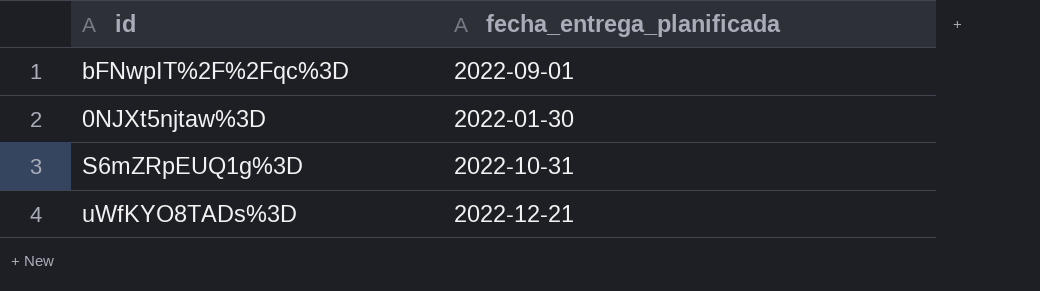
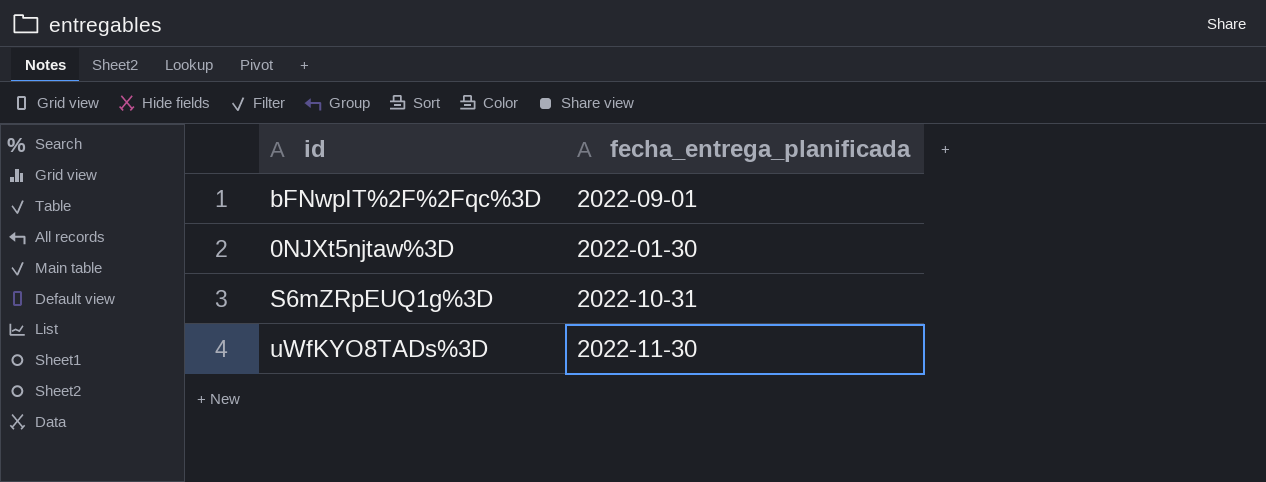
uWfKYO8TADs%3D | fecha_entrega_planificada: 2022-12-21 -> 2022-11-30

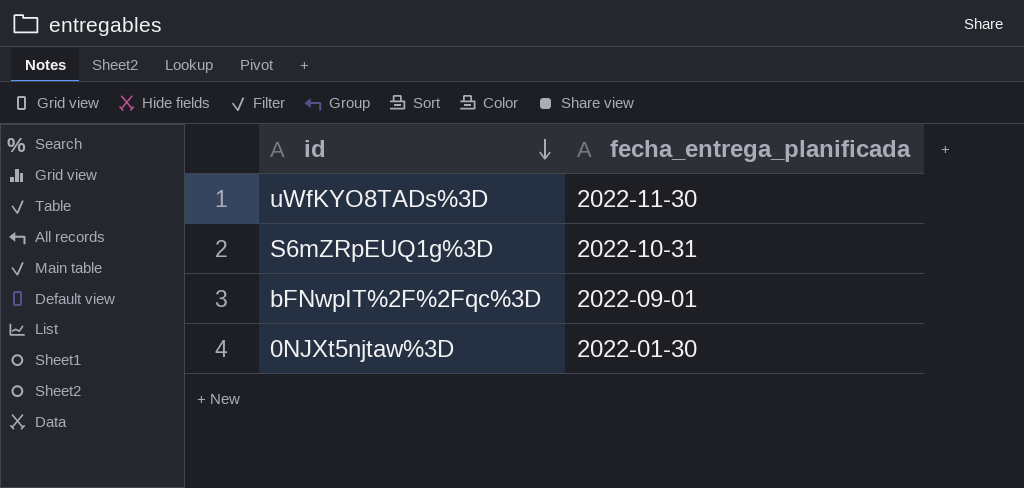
row order: none -> id descending

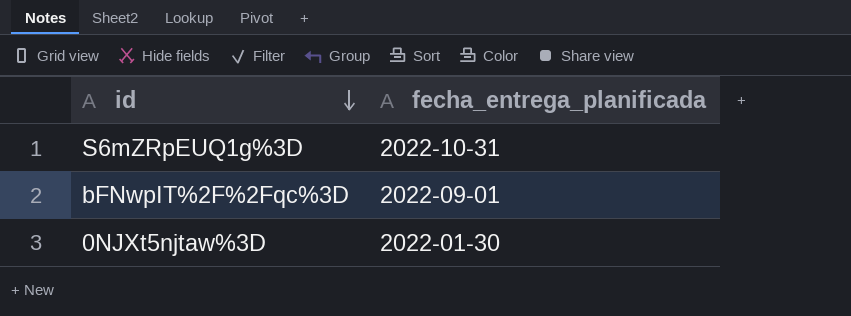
row uWfKYO8TADs%3D: 2022-11-30 -> none

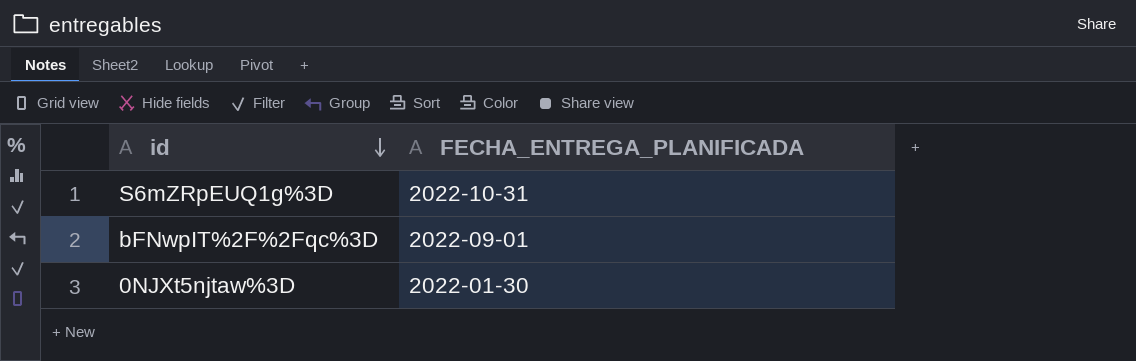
column name: fecha_entrega_planificada -> FECHA_ENTREGA_PLANIFICADA

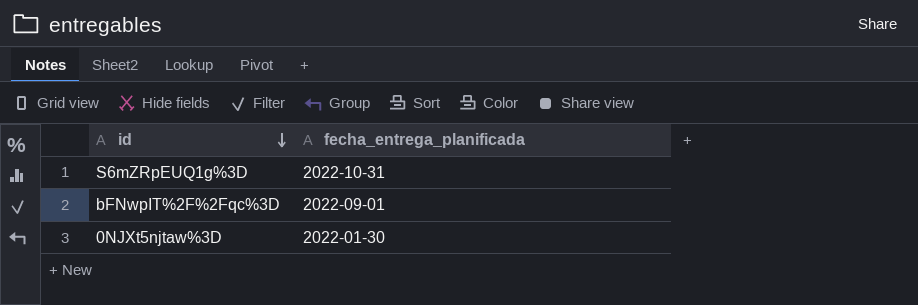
column name: FECHA_ENTREGA_PLANIFICADA -> fecha_entrega_planificada

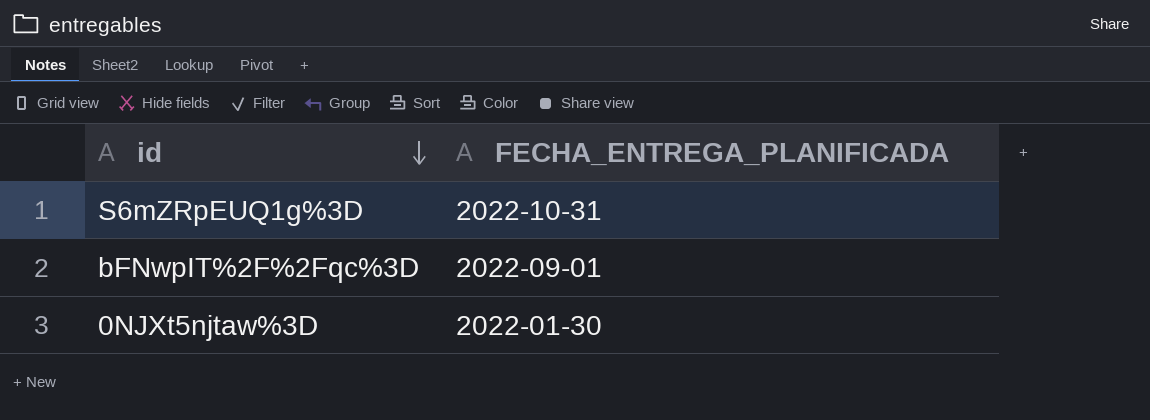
column name: fecha_entrega_planificada -> FECHA_ENTREGA_PLANIFICADA

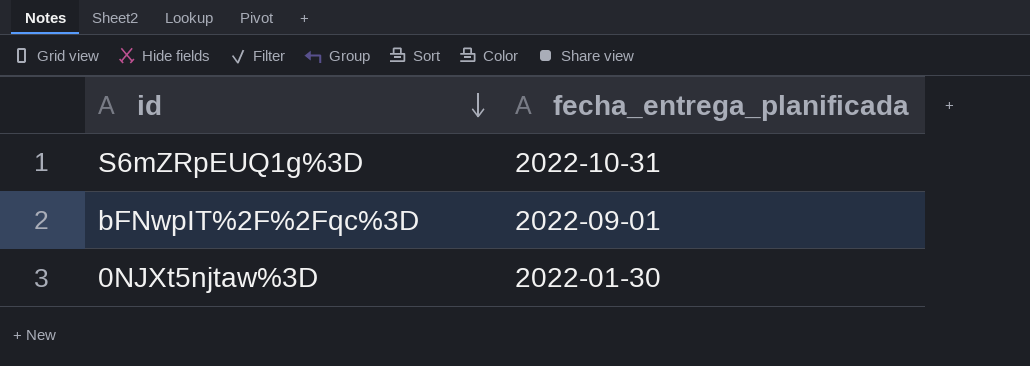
column name: FECHA_ENTREGA_PLANIFICADA -> fecha_entrega_planificada

